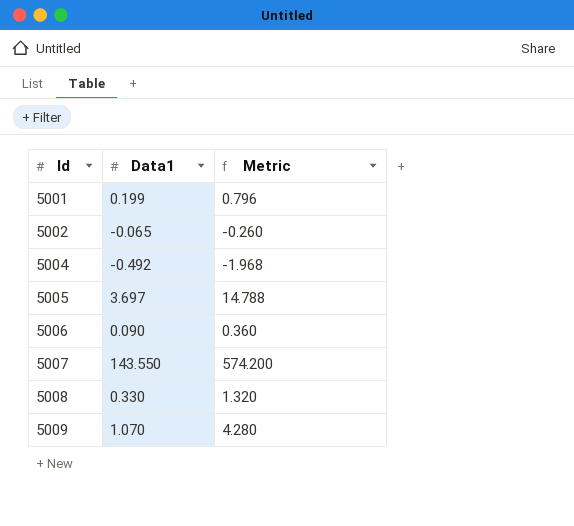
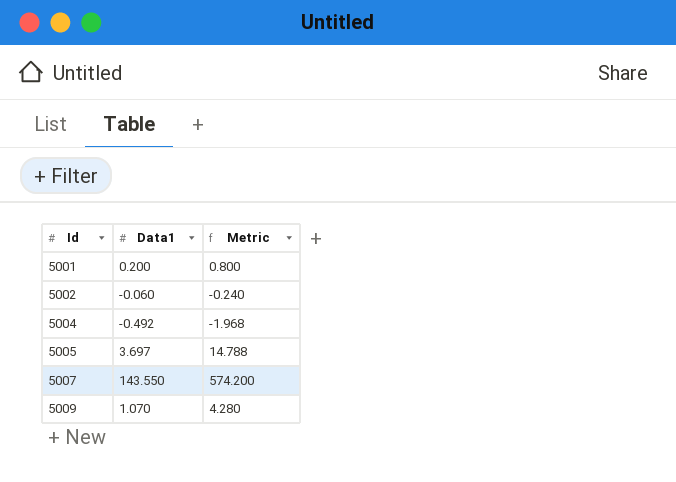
row 5006: 0.090 | 0.360 -> none
row 5008: 0.330 | 1.320 -> none
5001 | Data1: 0.199 -> 0.200
5001 | Metric: 0.796 -> 0.800
5002 | Data1: -0.065 -> -0.060
5002 | Metric: -0.260 -> -0.240

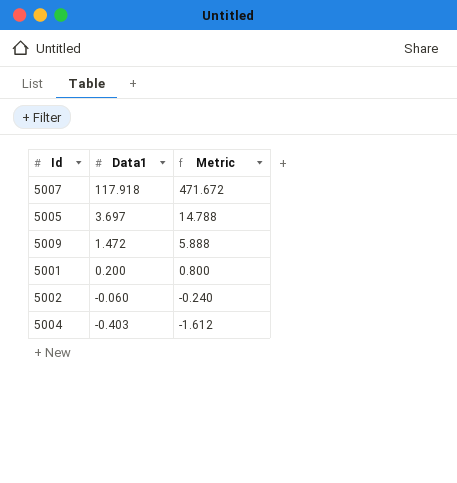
row order: Id ascending -> Data1 descending
5007 | Data1: 143.550 -> 117.918
5007 | Metric: 574.200 -> 471.672
5009 | Data1: 1.070 -> 1.472
5009 | Metric: 4.280 -> 5.888
5004 | Data1: -0.492 -> -0.403
5004 | Metric: -1.968 -> -1.612

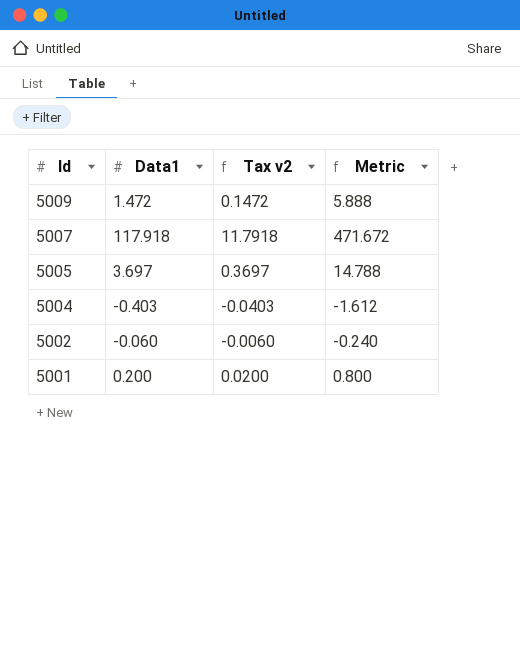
row order: Data1 descending -> Id descending
column Tax v2 | formula: none -> [Data1] * 0.1

